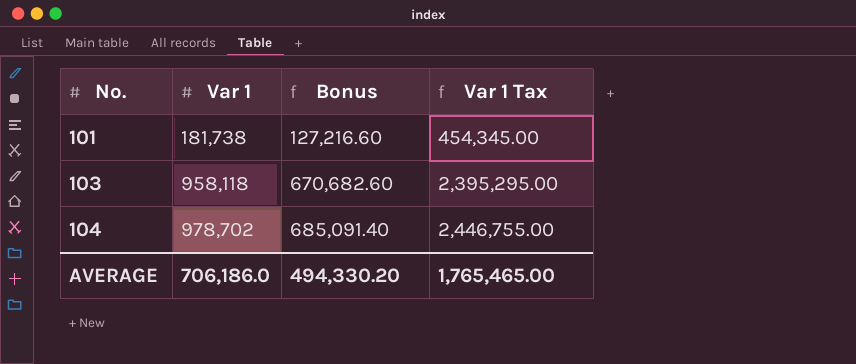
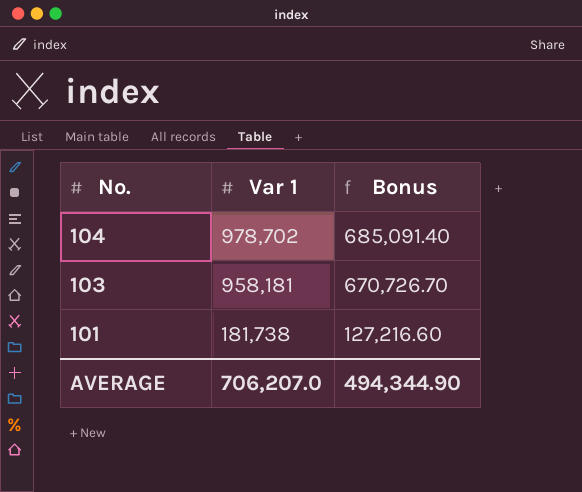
row order: No. ascending -> No. descending
column Var 1 Tax | formula: [Var 1] * 2.5 -> none
103 | Var 1: 958,118 -> 958,181
103 | Bonus: 670,682.60 -> 670,726.70
AVERAGE | Var 1: 706,186.0 -> 706,207.0
AVERAGE | Bonus: 494,330.20 -> 494,344.90

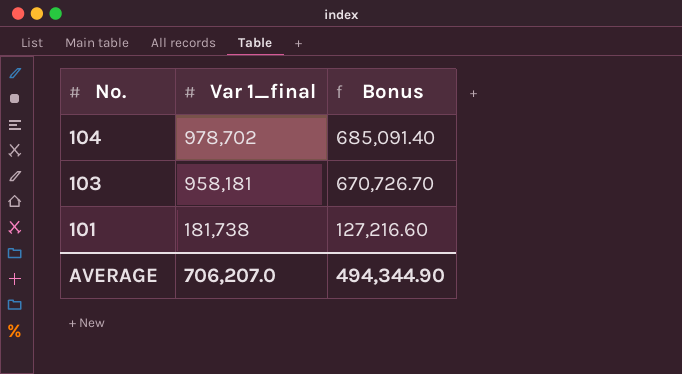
column name: Var 1 -> Var 1_final

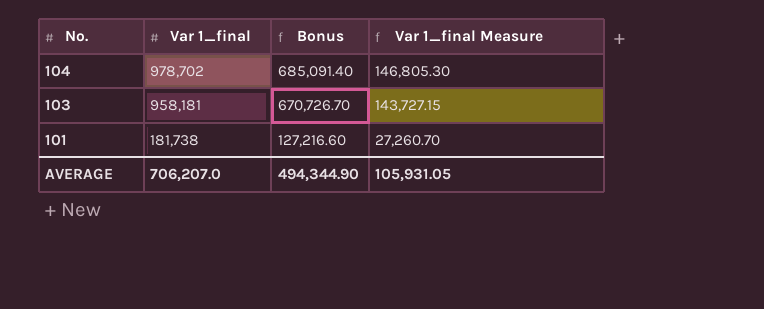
column Var 1_final Measure | formula: none -> [Var 1_final] * 0.15

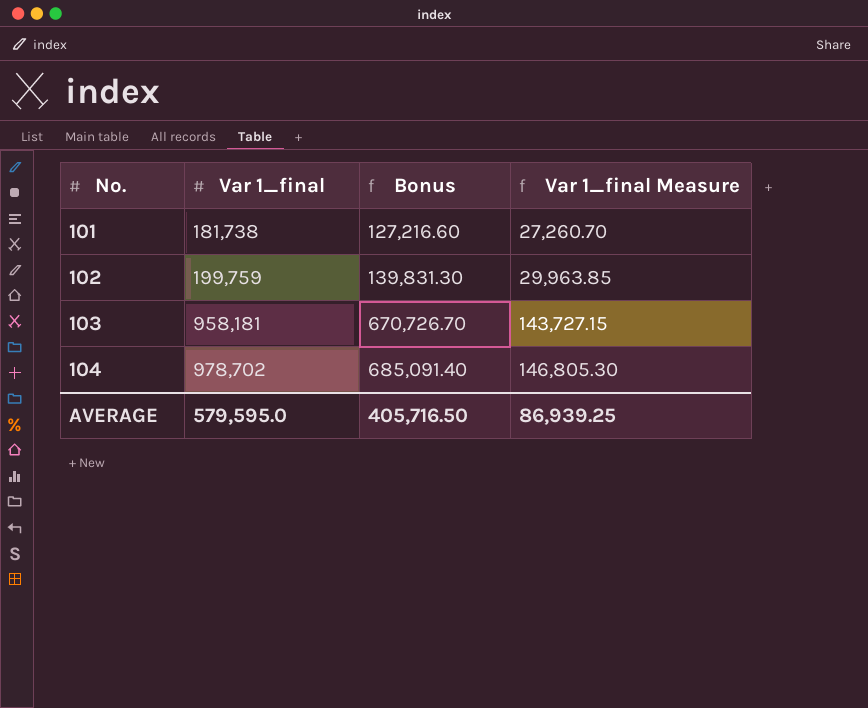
row order: No. descending -> No. ascending
row 102: none -> 199,759 | 139,831.30 | 29,963.85
AVERAGE | Var 1_final: 706,207.0 -> 579,595.0
AVERAGE | Bonus: 494,344.90 -> 405,716.50
AVERAGE | Var 1_final Measure: 105,931.05 -> 86,939.25

